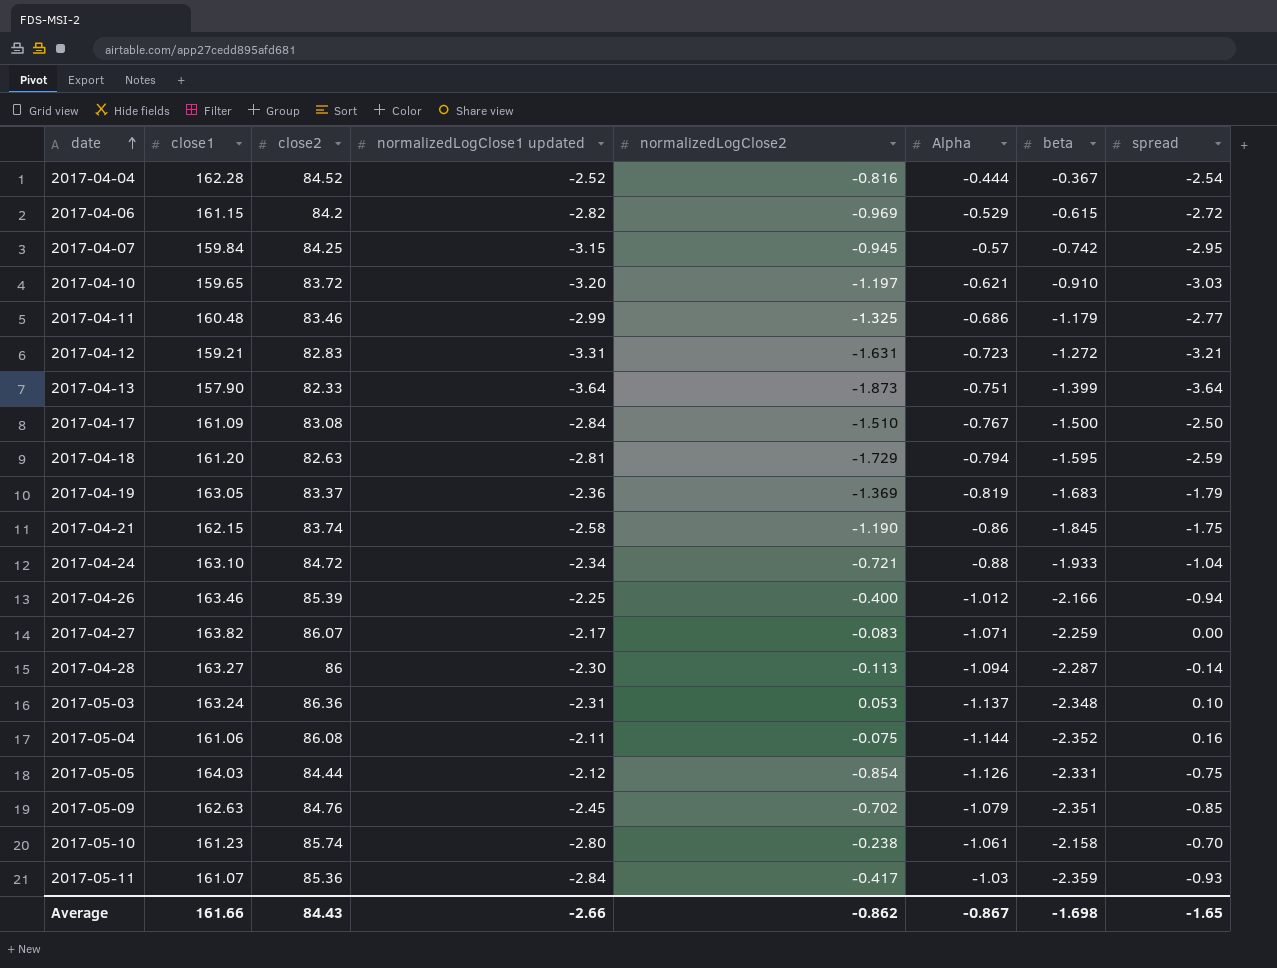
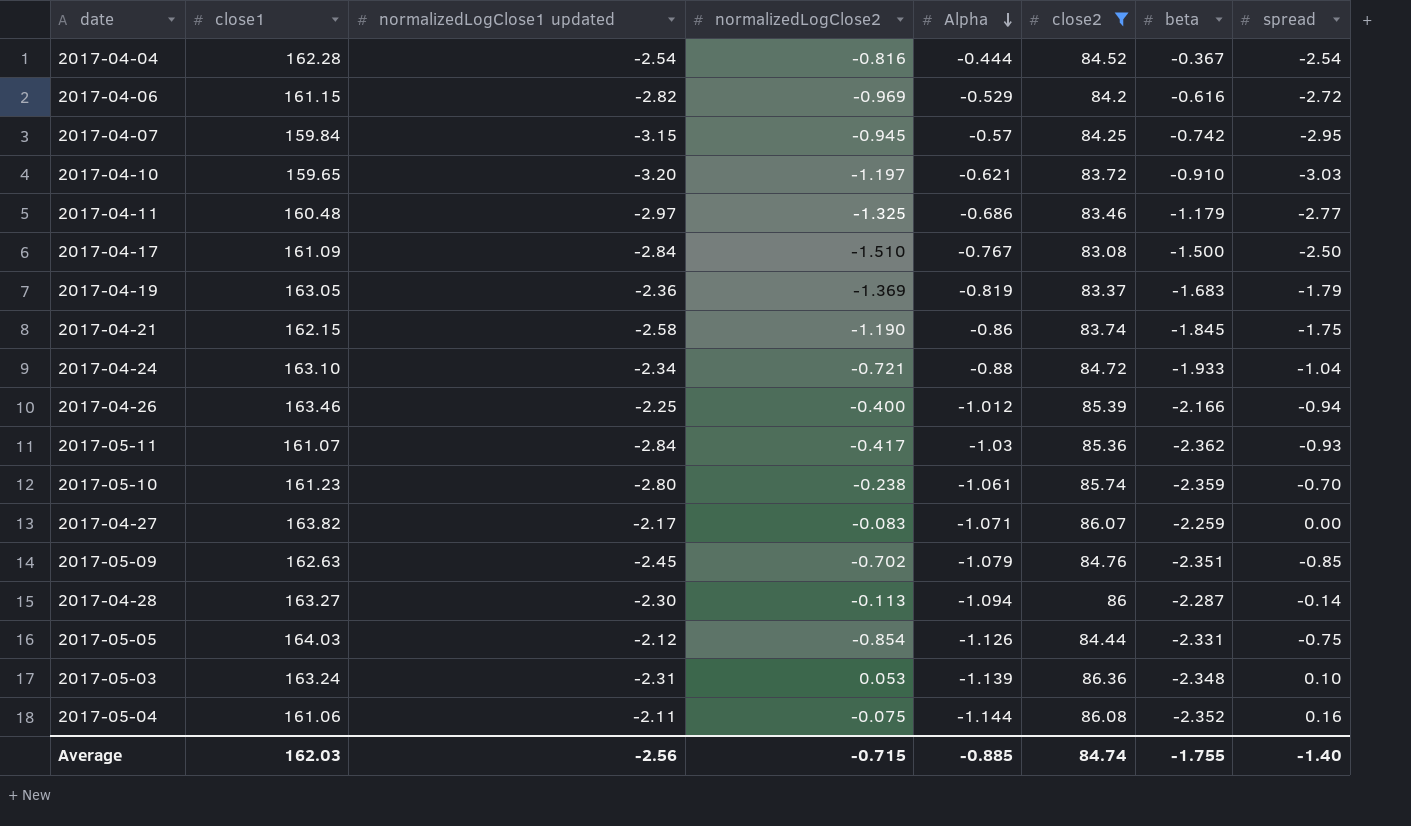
filter: none -> close2 >= 83.08
row order: date ascending -> Alpha descending
column close2 | position: 3 -> 6
2017-04-04 | normalizedLogClose1 updated: -2.52 -> -2.54
2017-04-06 | beta: -0.615 -> -0.616
2017-04-11 | normalizedLogClose1 updated: -2.99 -> -2.97
2017-05-11 | beta: -2.359 -> -2.362
2017-05-10 | beta: -2.158 -> -2.359
2017-05-03 | Alpha: -1.137 -> -1.139
Average | close1: 161.66 -> 162.03
Average | normalizedLogClose1 updated: -2.66 -> -2.56
Average | normalizedLogClose2: -0.862 -> -0.715
Average | Alpha: -0.867 -> -0.885
Average | close2: 84.43 -> 84.74
Average | beta: -1.698 -> -1.755
Average | spread: -1.65 -> -1.40

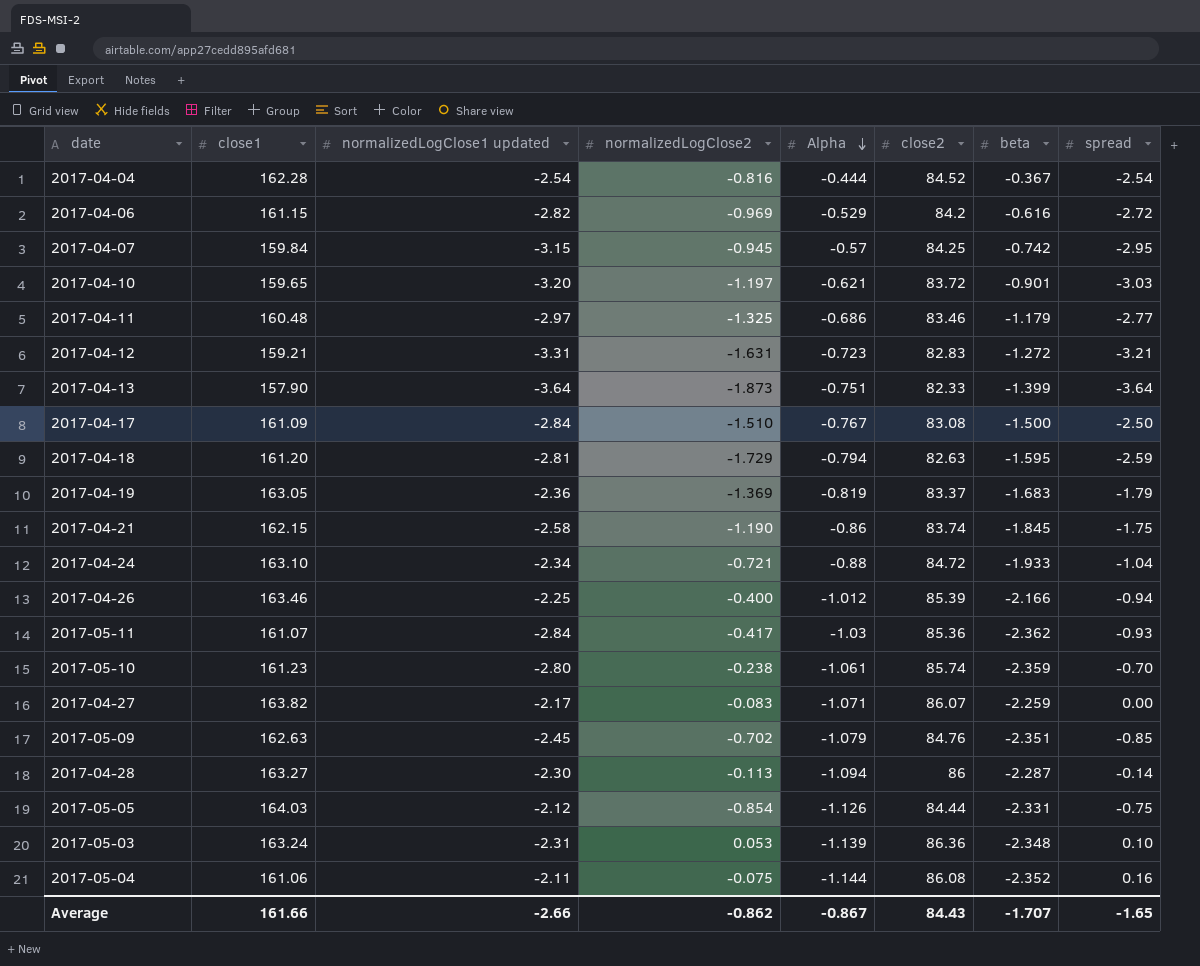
filter: close2 >= 83.08 -> none
2017-04-10 | beta: -0.910 -> -0.901
Average | close1: 162.03 -> 161.66
Average | normalizedLogClose1 updated: -2.56 -> -2.66
Average | normalizedLogClose2: -0.715 -> -0.862
Average | Alpha: -0.885 -> -0.867
Average | close2: 84.74 -> 84.43
Average | beta: -1.755 -> -1.707
Average | spread: -1.40 -> -1.65

